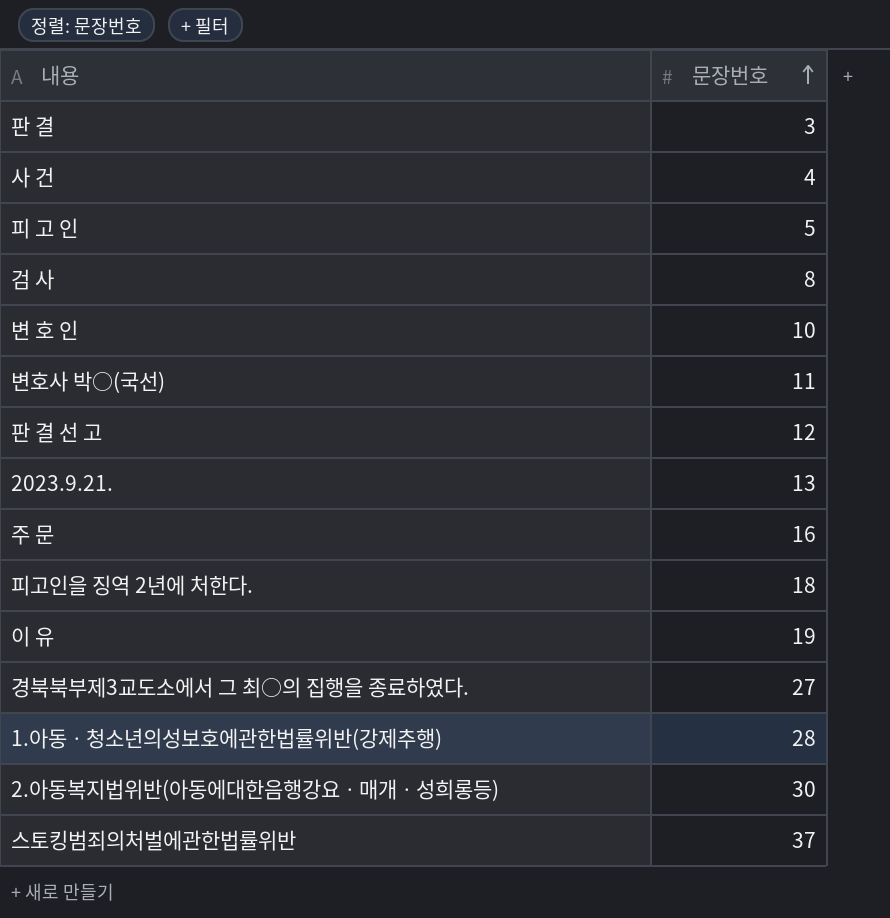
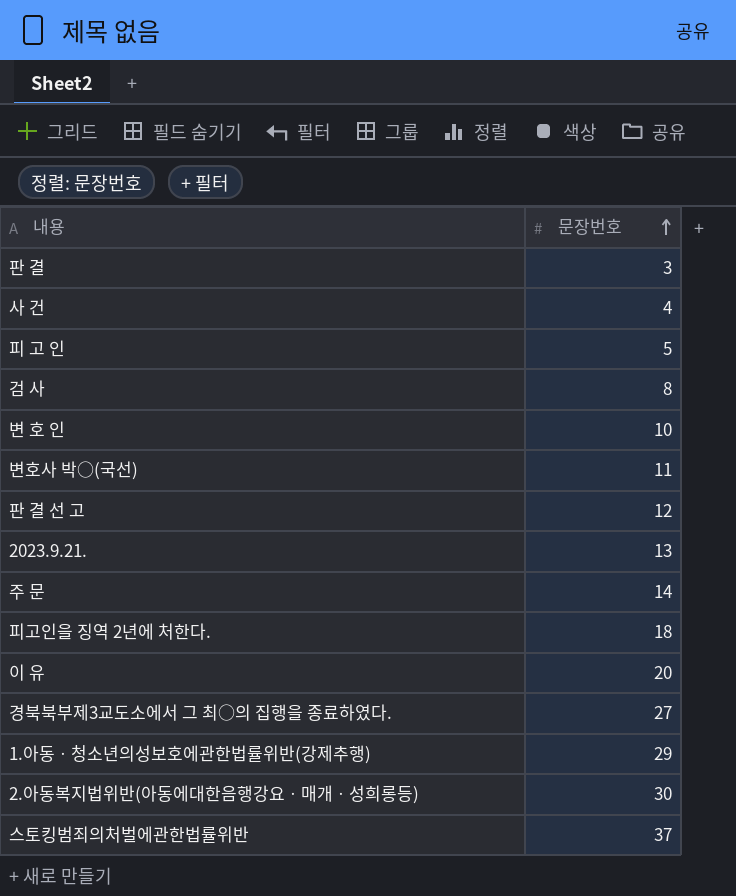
주 문 | 문장번호: 16 -> 14
이 유 | 문장번호: 19 -> 20
1.아동ㆍ청소년의성보호에관한법률위반(강제추행) | 문장번호: 28 -> 29

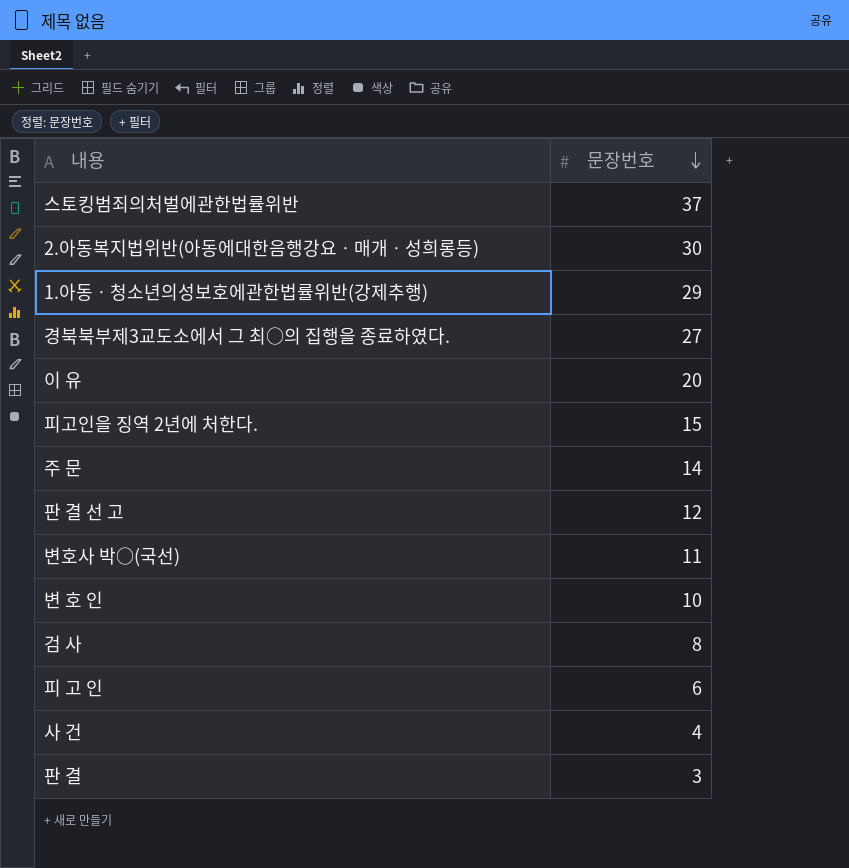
row order: 문장번호 ascending -> 문장번호 descending
row 2023.9.21.: 13 -> none
피고인을 징역 2년에 처한다. | 문장번호: 18 -> 15
피 고 인 | 문장번호: 5 -> 6

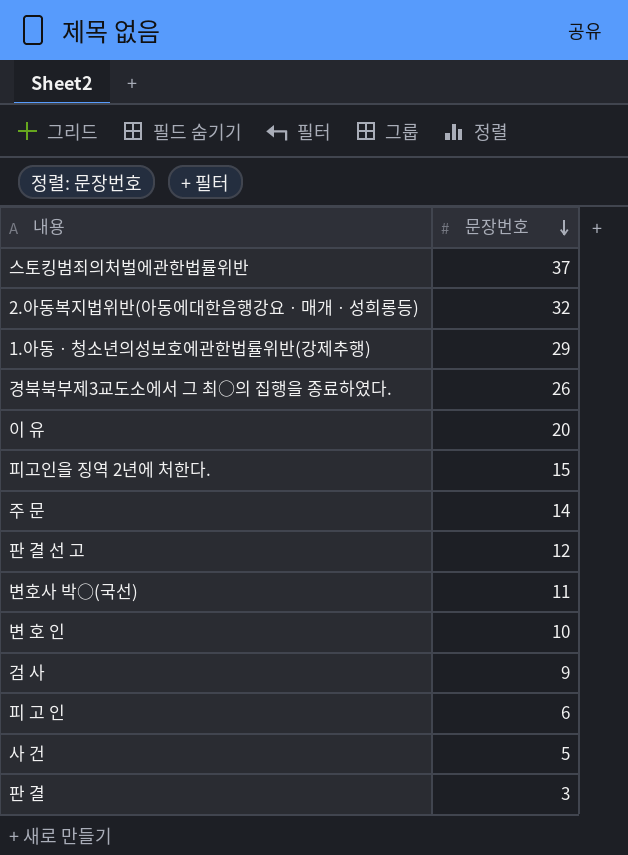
2.아동복지법위반(아동에대한음행강요ㆍ매개ㆍ성희롱등) | 문장번호: 30 -> 32
경북북부제3교도소에서 그 최○의 집행을 종료하였다. | 문장번호: 27 -> 26
검 사 | 문장번호: 8 -> 9
사 건 | 문장번호: 4 -> 5

